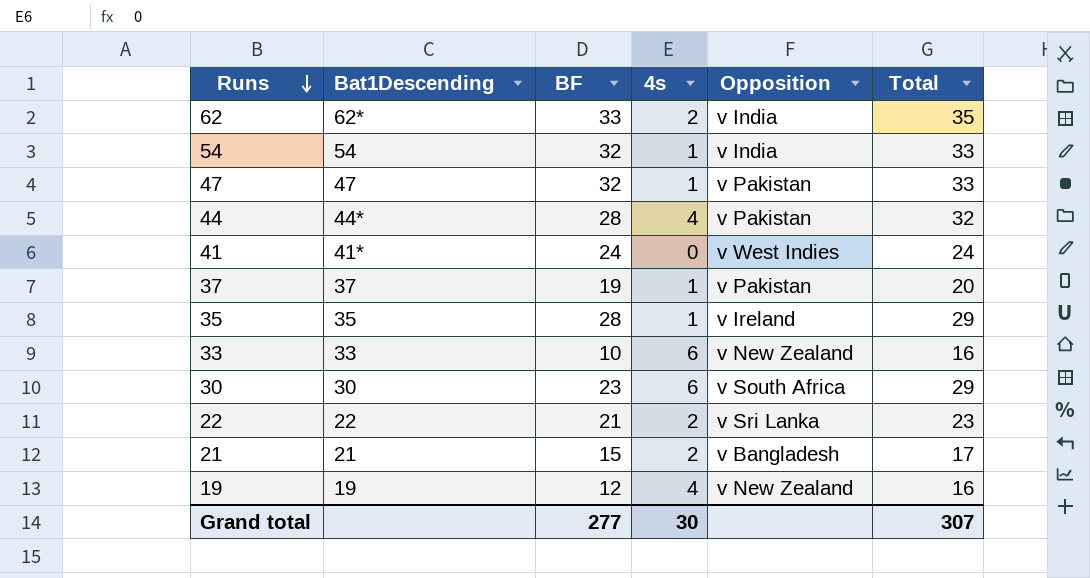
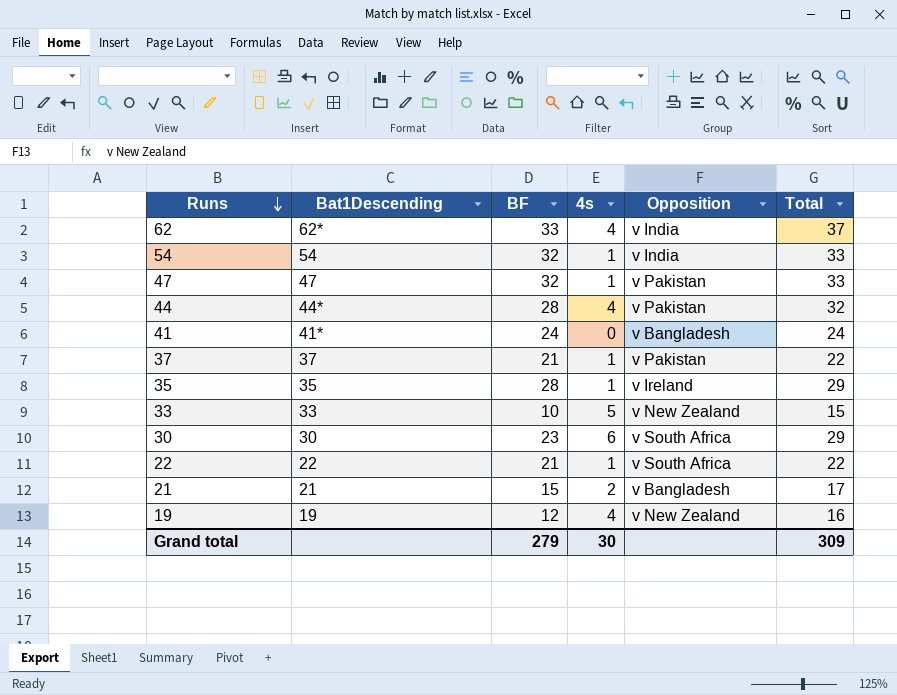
62 | 4s: 2 -> 4
62 | Total: 35 -> 37
41 | Opposition: v West Indies -> v Bangladesh
37 | BF: 19 -> 21
37 | Total: 20 -> 22
33 | 4s: 6 -> 5
33 | Total: 16 -> 15
22 | 4s: 2 -> 1
22 | Opposition: v Sri Lanka -> v South Africa
22 | Total: 23 -> 22
Grand total | BF: 277 -> 279
Grand total | Total: 307 -> 309

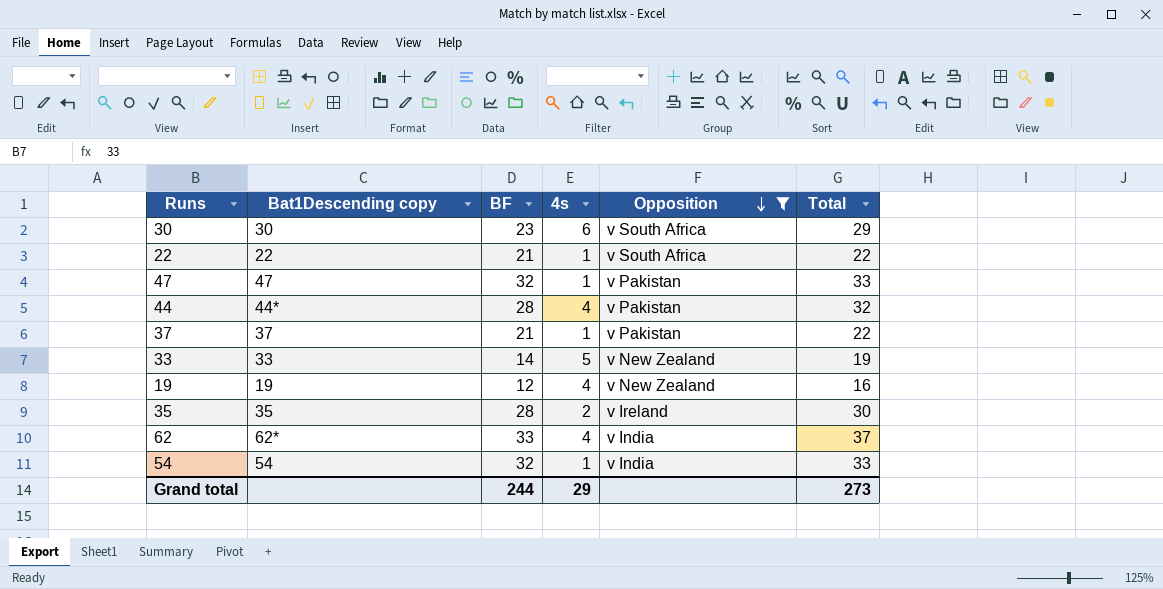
filter: none -> Opposition != v Bangladesh
row order: Runs descending -> Opposition descending
column name: Bat1Descending -> Bat1Descending copy
33 | BF: 10 -> 14
33 | Total: 15 -> 19
35 | 4s: 1 -> 2
35 | Total: 29 -> 30
Grand total | BF: 279 -> 244
Grand total | 4s: 30 -> 29
Grand total | Total: 309 -> 273

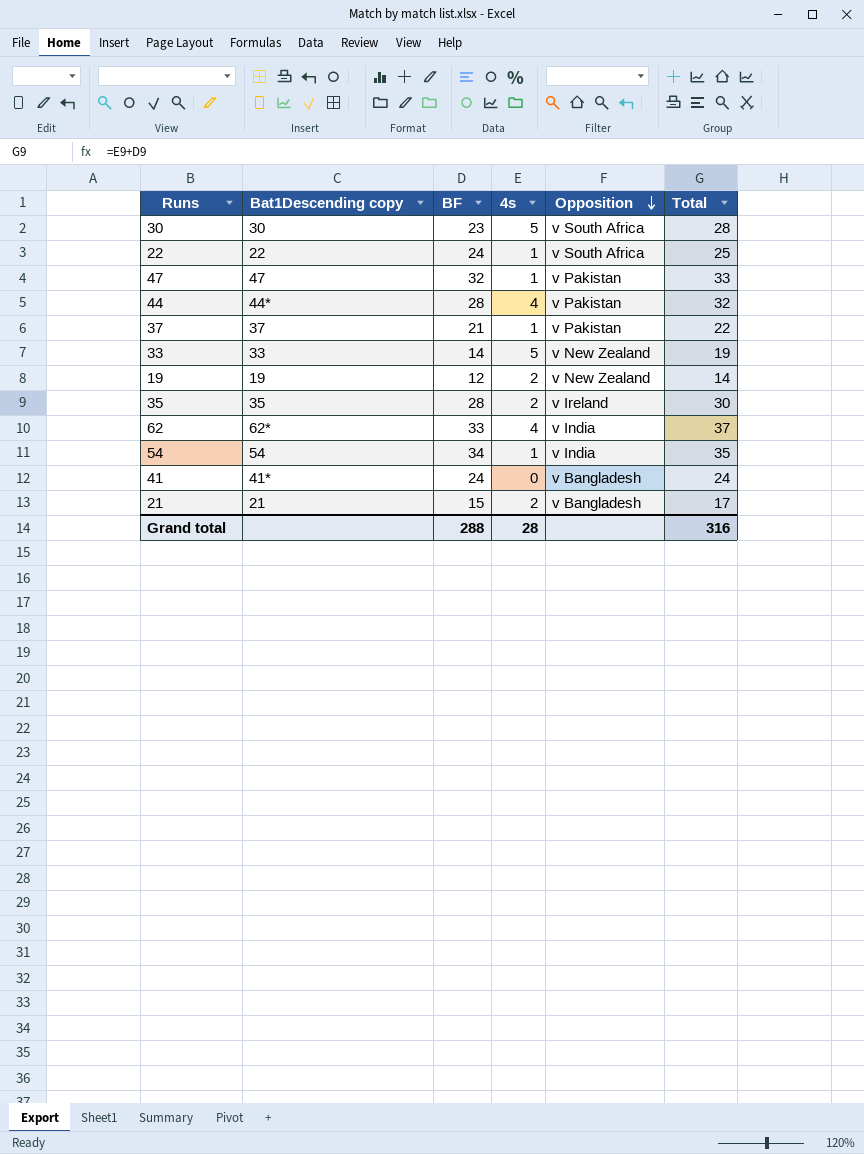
filter: Opposition != v Bangladesh -> none
30 | 4s: 6 -> 5
30 | Total: 29 -> 28
22 | BF: 21 -> 24
22 | Total: 22 -> 25
19 | 4s: 4 -> 2
19 | Total: 16 -> 14
54 | BF: 32 -> 34
54 | Total: 33 -> 35
Grand total | BF: 244 -> 288
Grand total | 4s: 29 -> 28
Grand total | Total: 273 -> 316

